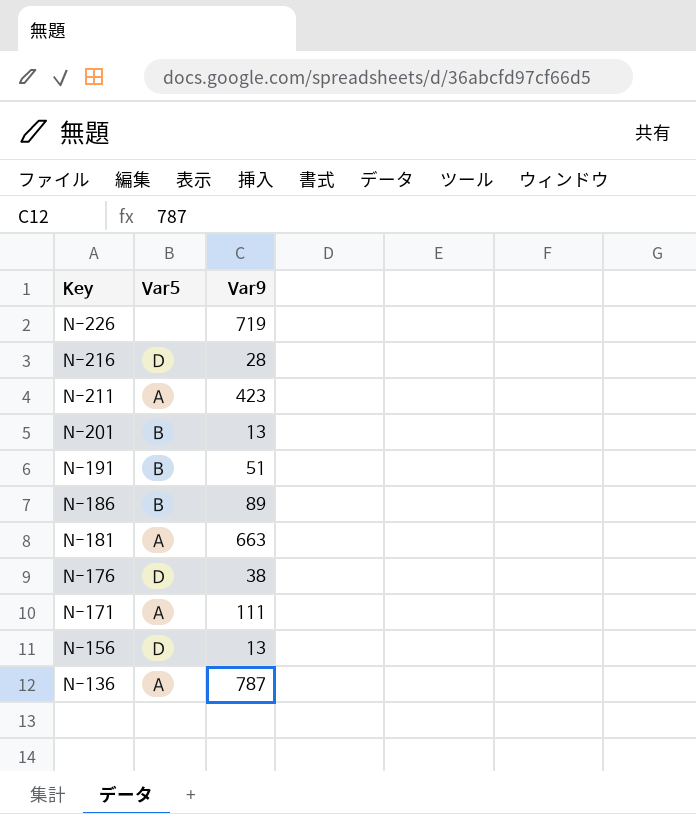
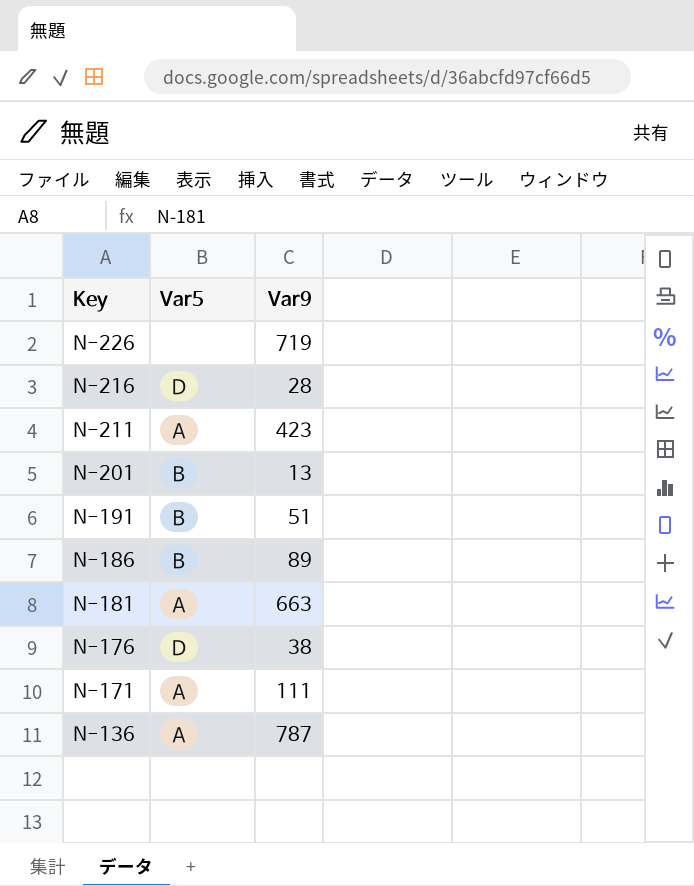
row N-156: Ｄ | 13 -> none

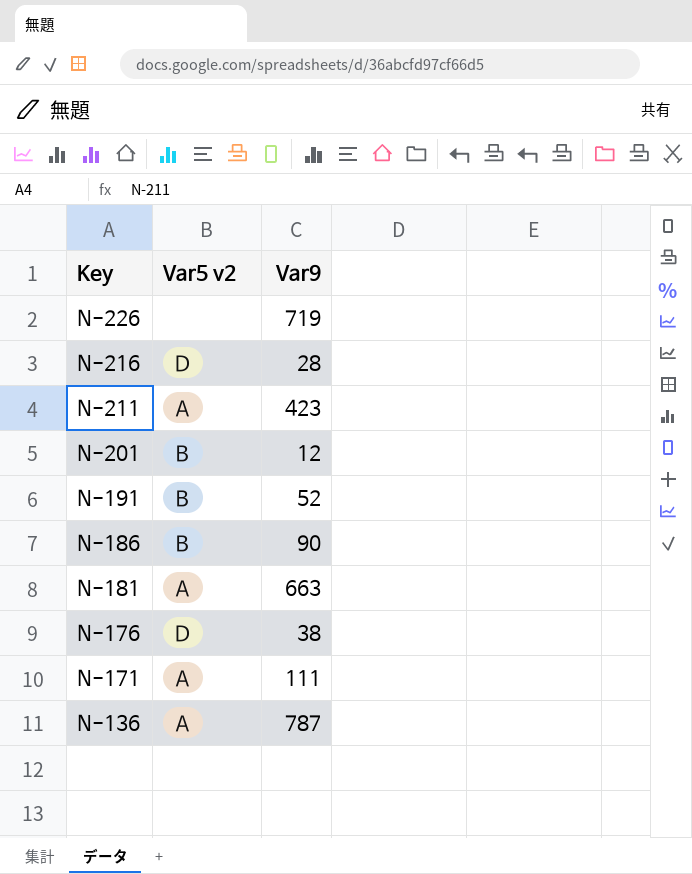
column name: Var5 -> Var5 v2
N-201 | Var9: 13 -> 12
N-191 | Var9: 51 -> 52
N-186 | Var9: 89 -> 90

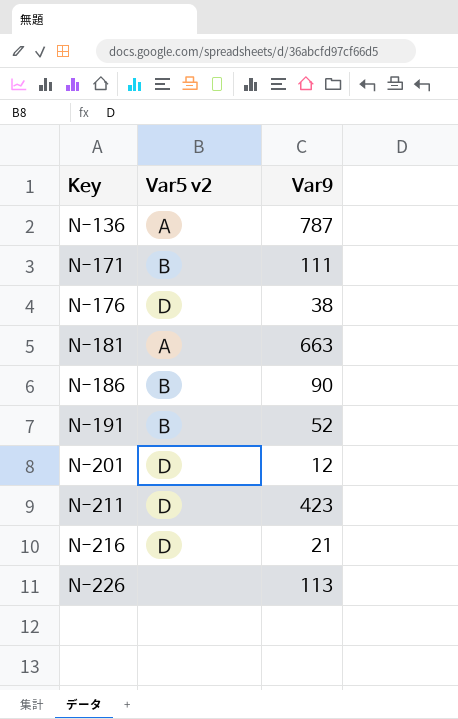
row order: Key descending -> Key ascending
N-171 | Var5 v2: Ａ -> Ｂ
N-201 | Var5 v2: Ｂ -> Ｄ
N-211 | Var5 v2: Ａ -> Ｄ
N-216 | Var9: 28 -> 21
N-226 | Var9: 719 -> 113

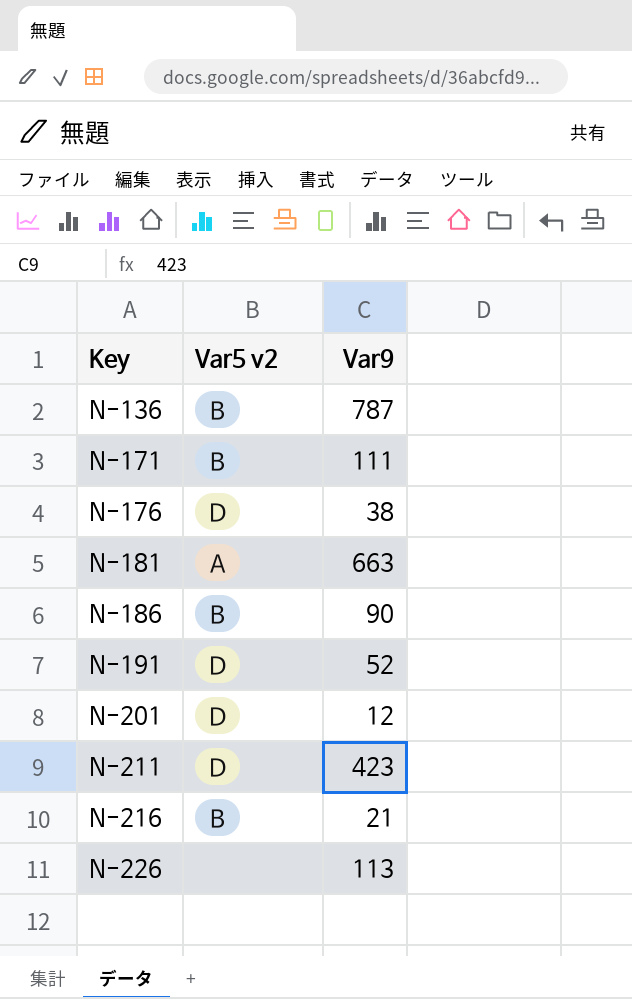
N-136 | Var5 v2: Ａ -> Ｂ
N-191 | Var5 v2: Ｂ -> Ｄ
N-216 | Var5 v2: Ｄ -> Ｂ

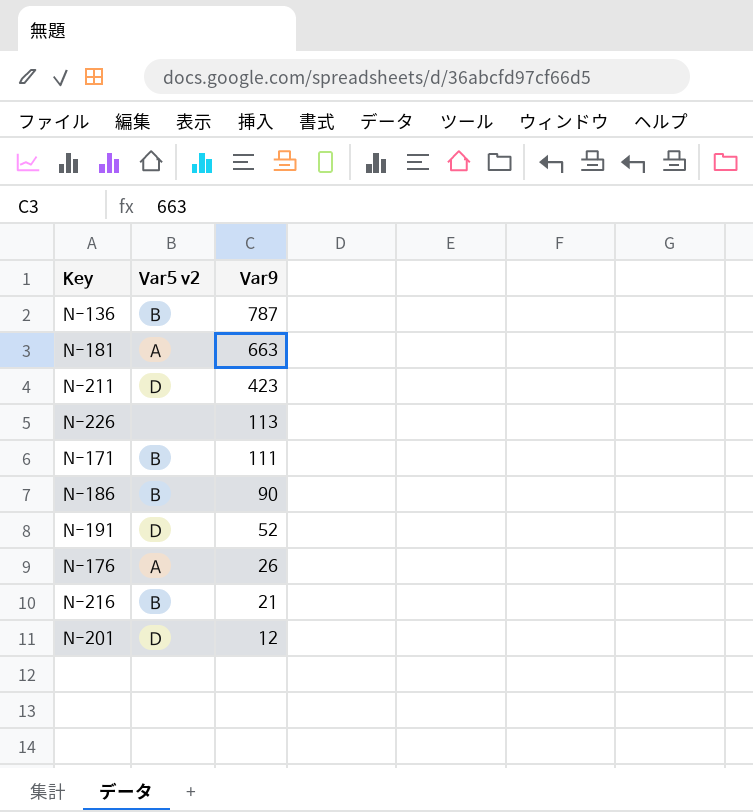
row order: Key ascending -> Var9 descending
N-176 | Var5 v2: Ｄ -> Ａ
N-176 | Var9: 38 -> 26

